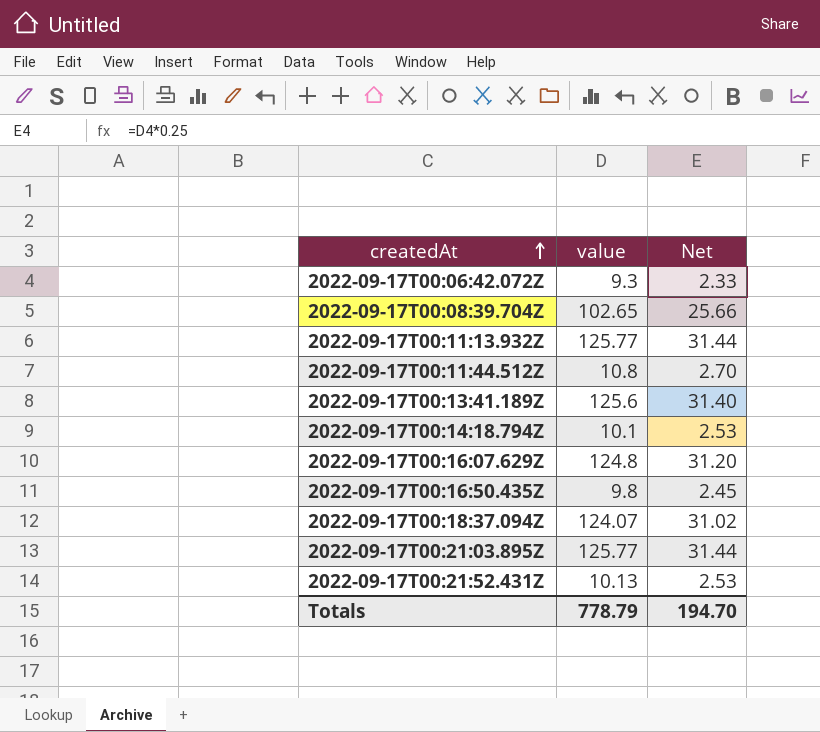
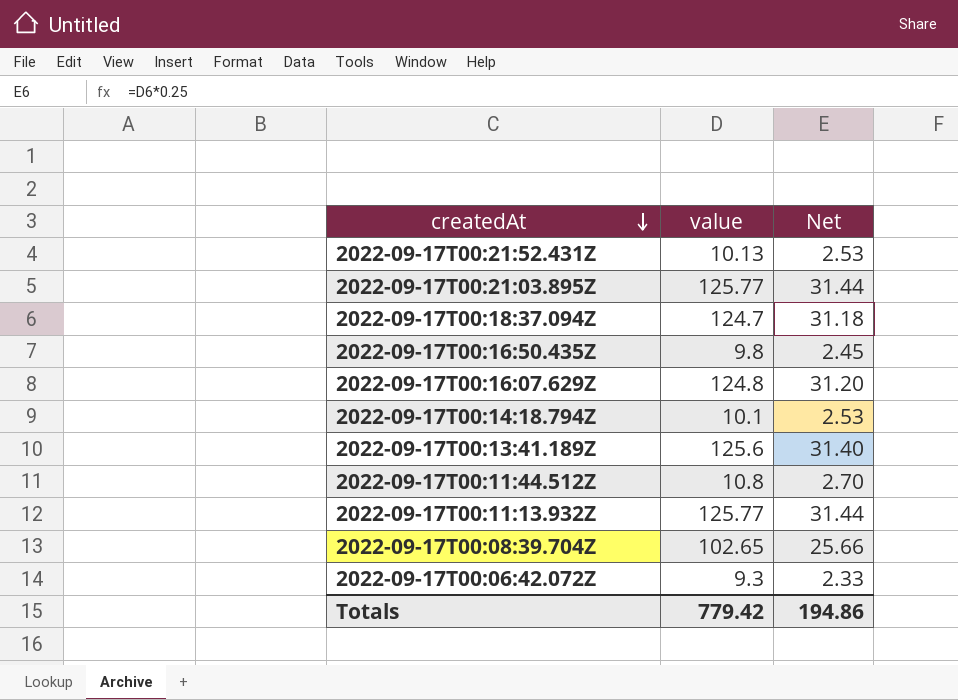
row order: createdAt ascending -> createdAt descending
2022-09-17T00:18:37.094Z | value: 124.07 -> 124.7
2022-09-17T00:18:37.094Z | Net: 31.02 -> 31.18
Totals | value: 778.79 -> 779.42
Totals | Net: 194.70 -> 194.86

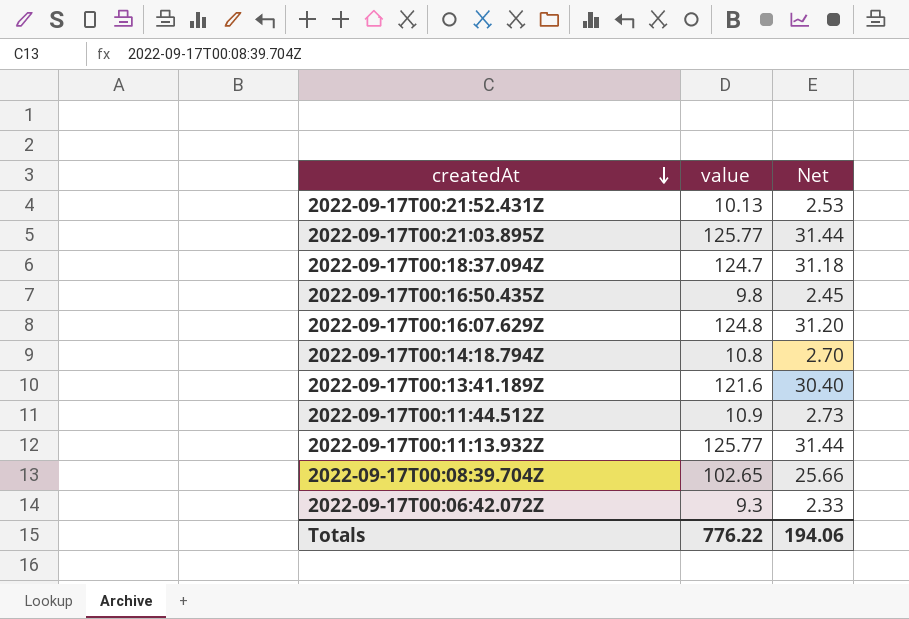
2022-09-17T00:14:18.794Z | value: 10.1 -> 10.8
2022-09-17T00:14:18.794Z | Net: 2.53 -> 2.70
2022-09-17T00:13:41.189Z | value: 125.6 -> 121.6
2022-09-17T00:13:41.189Z | Net: 31.40 -> 30.40
2022-09-17T00:11:44.512Z | value: 10.8 -> 10.9
2022-09-17T00:11:44.512Z | Net: 2.70 -> 2.73
Totals | value: 779.42 -> 776.22
Totals | Net: 194.86 -> 194.06

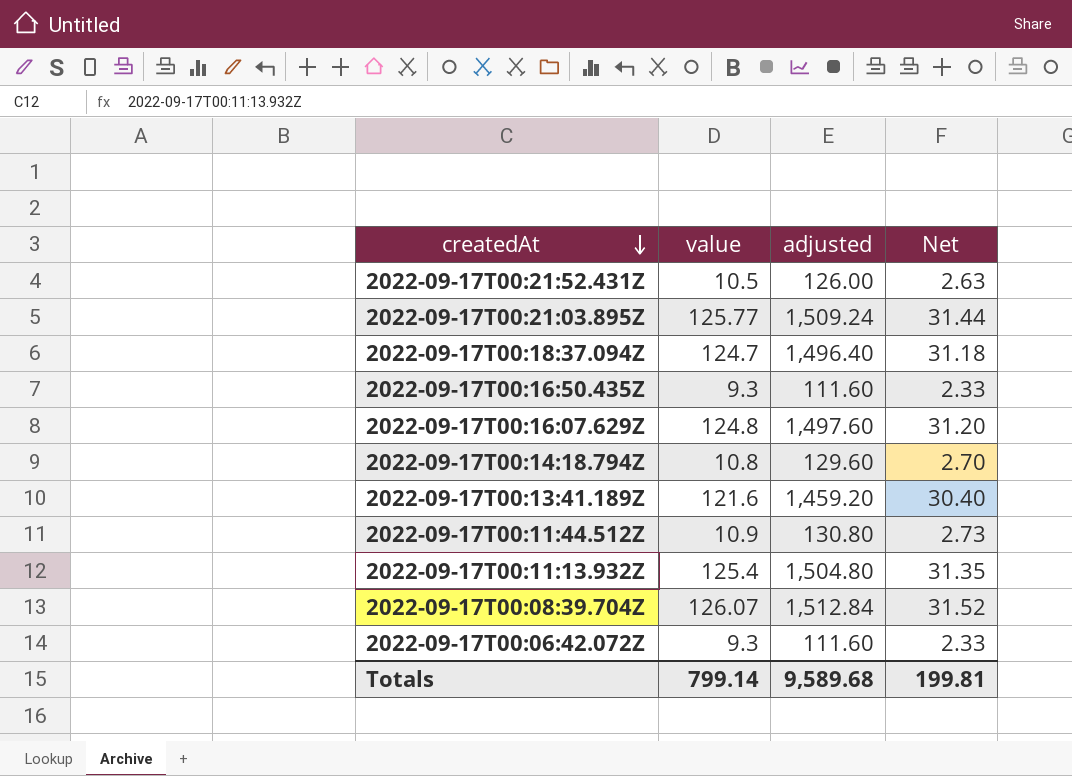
column adjusted | formula: none -> [value] * 12
2022-09-17T00:21:52.431Z | value: 10.13 -> 10.5
2022-09-17T00:21:52.431Z | Net: 2.53 -> 2.63
2022-09-17T00:16:50.435Z | value: 9.8 -> 9.3
2022-09-17T00:16:50.435Z | Net: 2.45 -> 2.33
2022-09-17T00:11:13.932Z | value: 125.77 -> 125.4
2022-09-17T00:11:13.932Z | Net: 31.44 -> 31.35
2022-09-17T00:08:39.704Z | value: 102.65 -> 126.07
2022-09-17T00:08:39.704Z | Net: 25.66 -> 31.52
Totals | value: 776.22 -> 799.14
Totals | Net: 194.06 -> 199.81

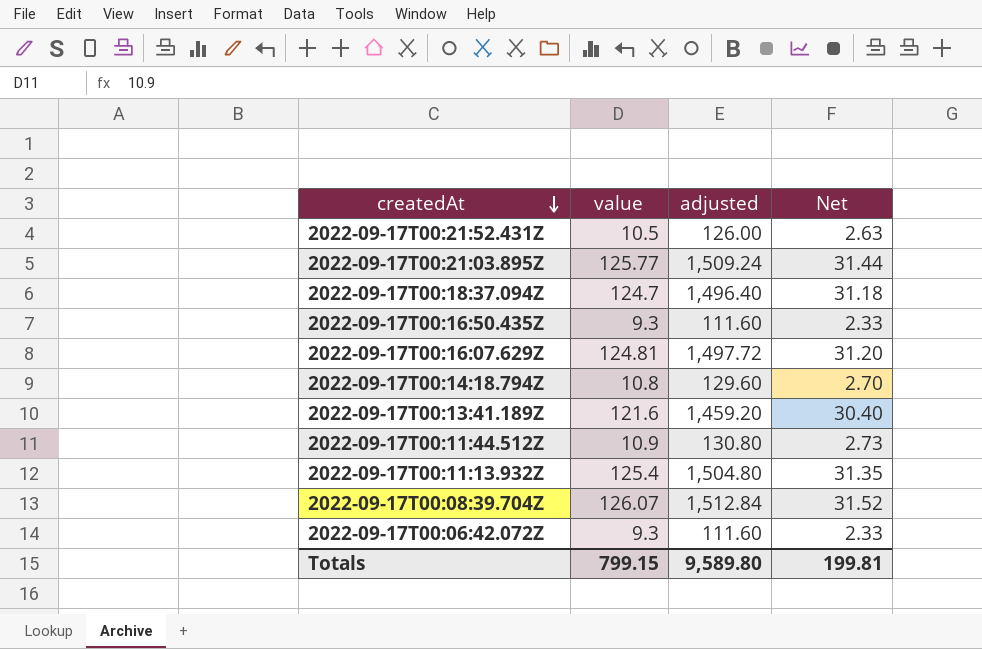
2022-09-17T00:16:07.629Z | value: 124.8 -> 124.81
2022-09-17T00:16:07.629Z | adjusted: 1,497.60 -> 1,497.72
Totals | value: 799.14 -> 799.15
Totals | adjusted: 9,589.68 -> 9,589.80

